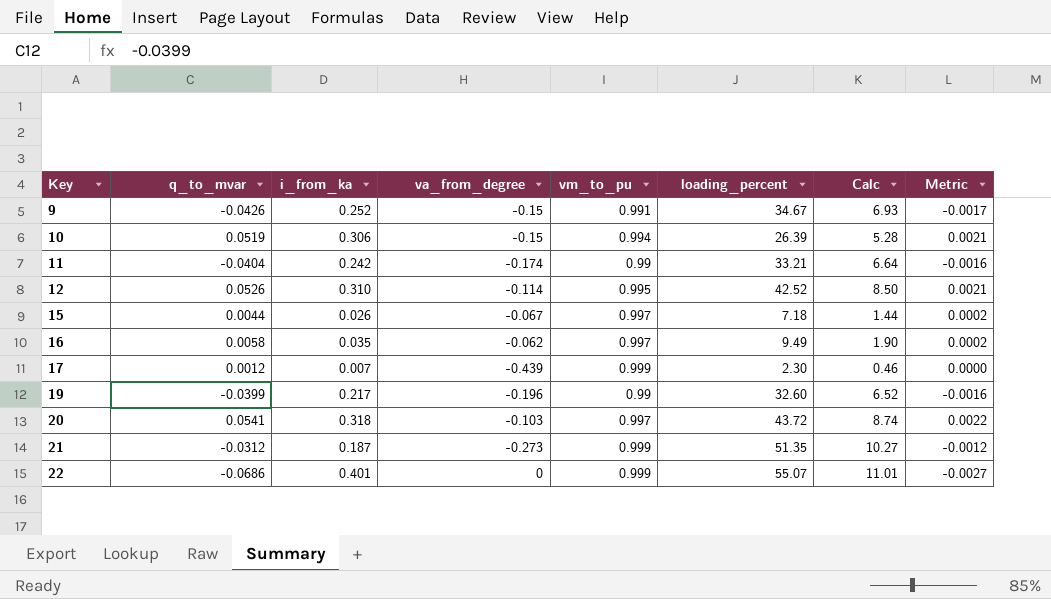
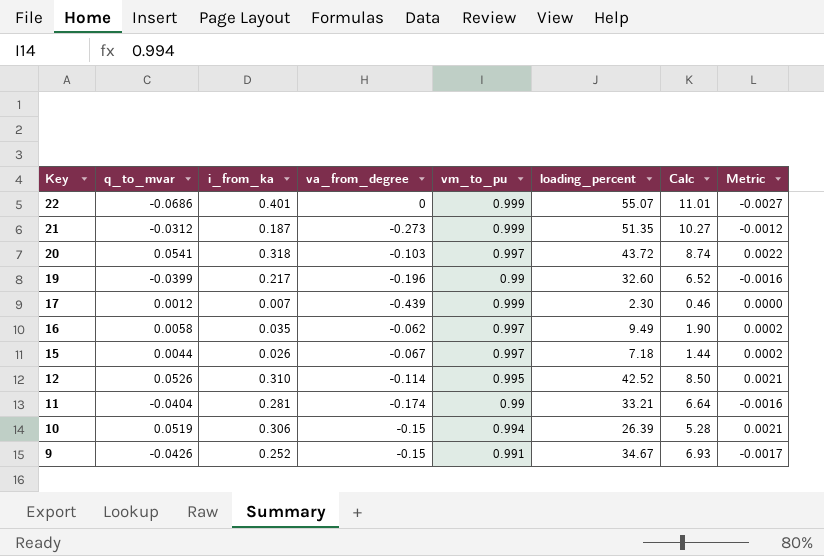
row order: Key ascending -> Key descending
11 | i_from_ka: 0.242 -> 0.281

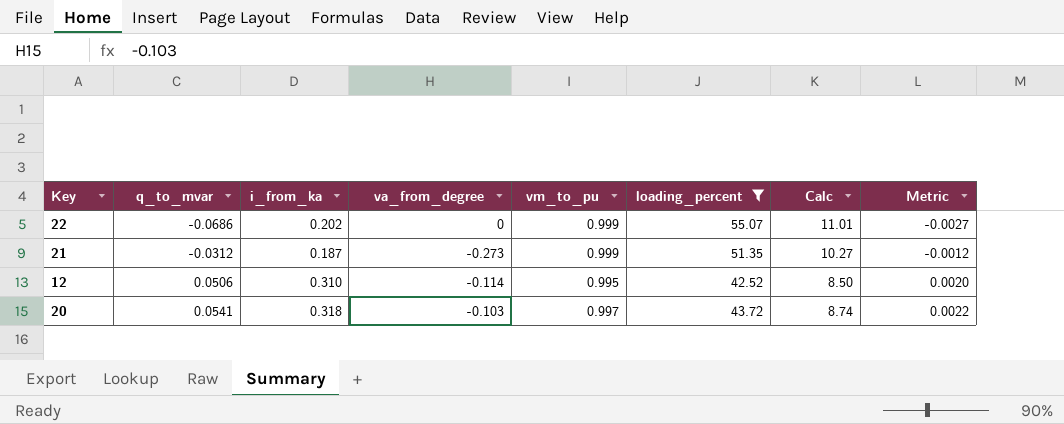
filter: none -> loading_percent >= 42.52
row order: Key descending -> q_to_mvar ascending
22 | i_from_ka: 0.401 -> 0.202
12 | q_to_mvar: 0.0526 -> 0.0506
12 | Metric: 0.0021 -> 0.0020

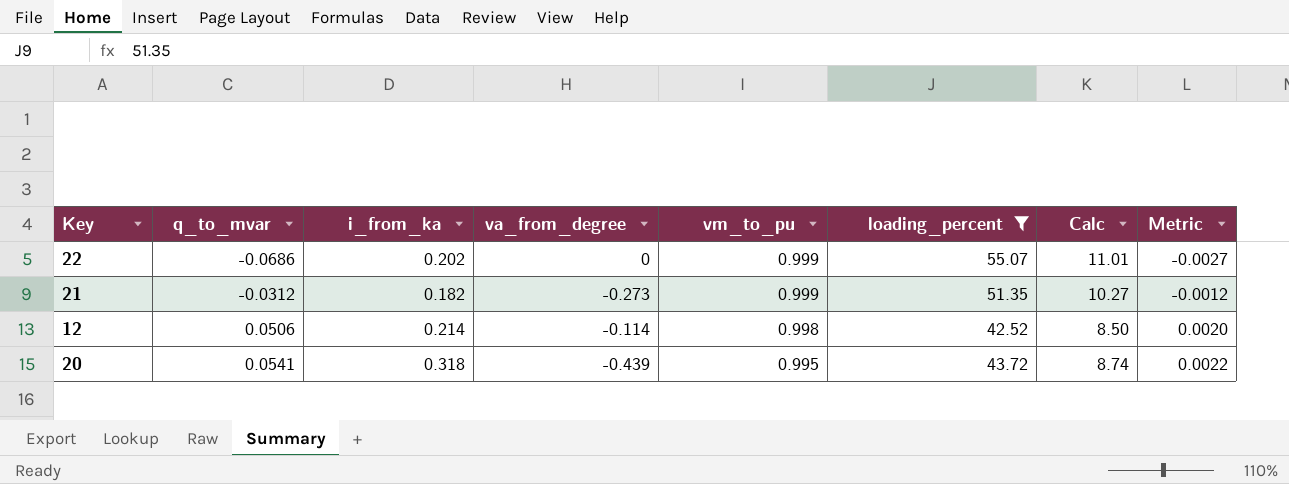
21 | i_from_ka: 0.187 -> 0.182
12 | i_from_ka: 0.310 -> 0.214
12 | vm_to_pu: 0.995 -> 0.998
20 | va_from_degree: -0.103 -> -0.439
20 | vm_to_pu: 0.997 -> 0.995

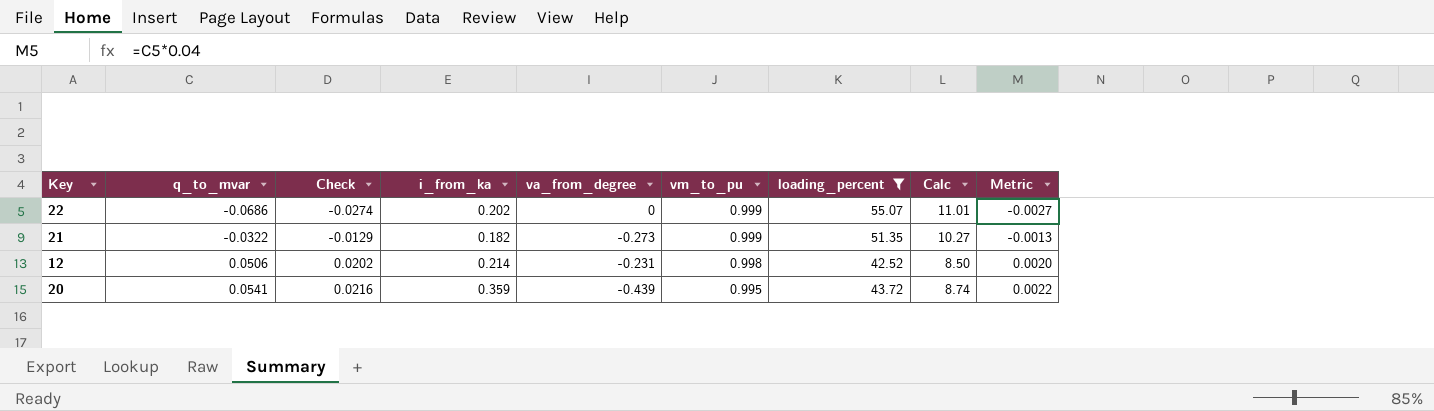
column Check | formula: none -> [q_to_mvar] * 0.4
21 | q_to_mvar: -0.0312 -> -0.0322
21 | Metric: -0.0012 -> -0.0013
12 | va_from_degree: -0.114 -> -0.231
20 | i_from_ka: 0.318 -> 0.359

